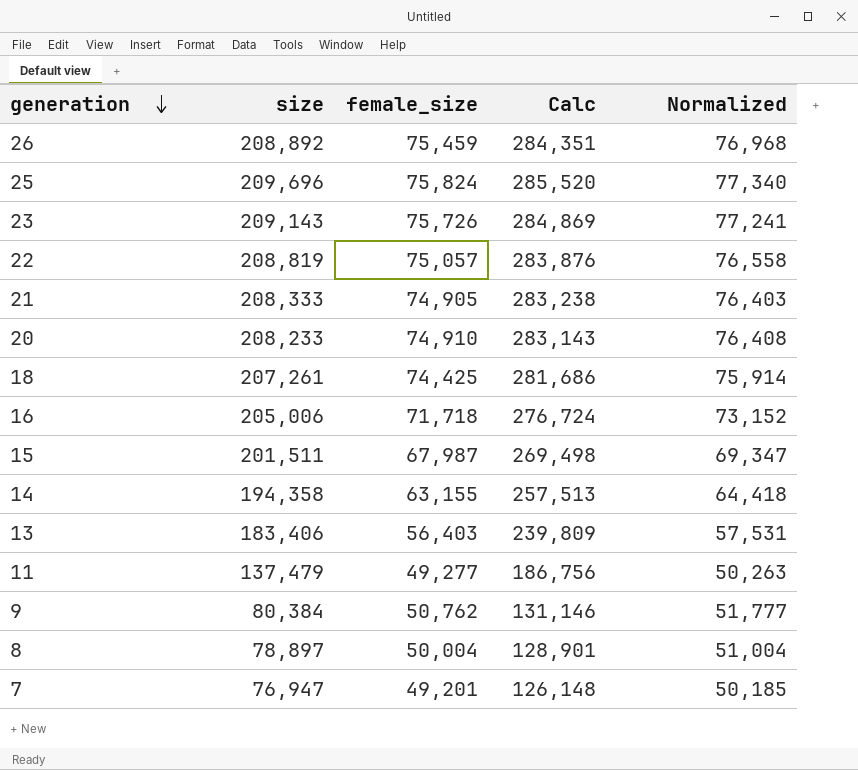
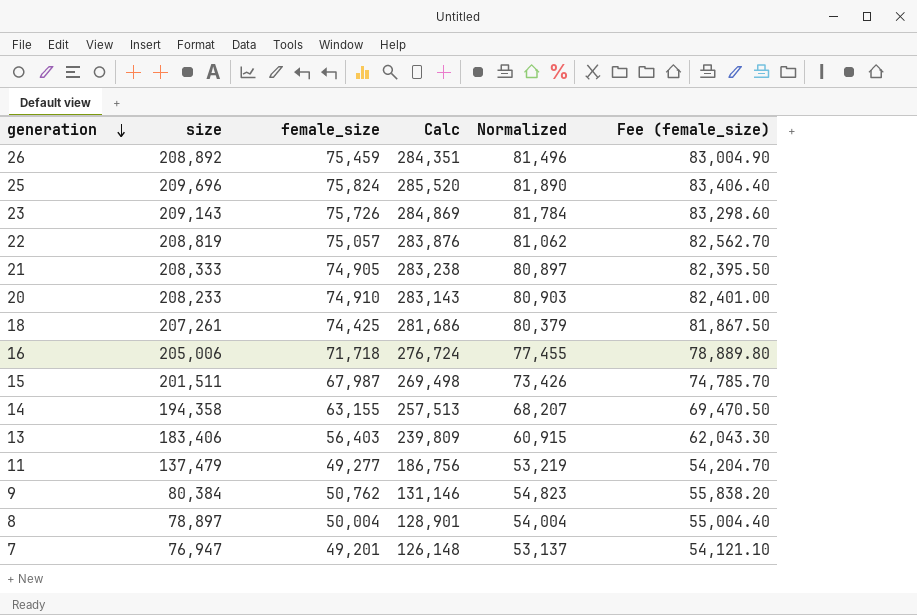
column Normalized | formula: [female_size] * 1.02 -> [female_size] * 1.08
column Fee (female_size) | formula: none -> [female_size] * 1.1

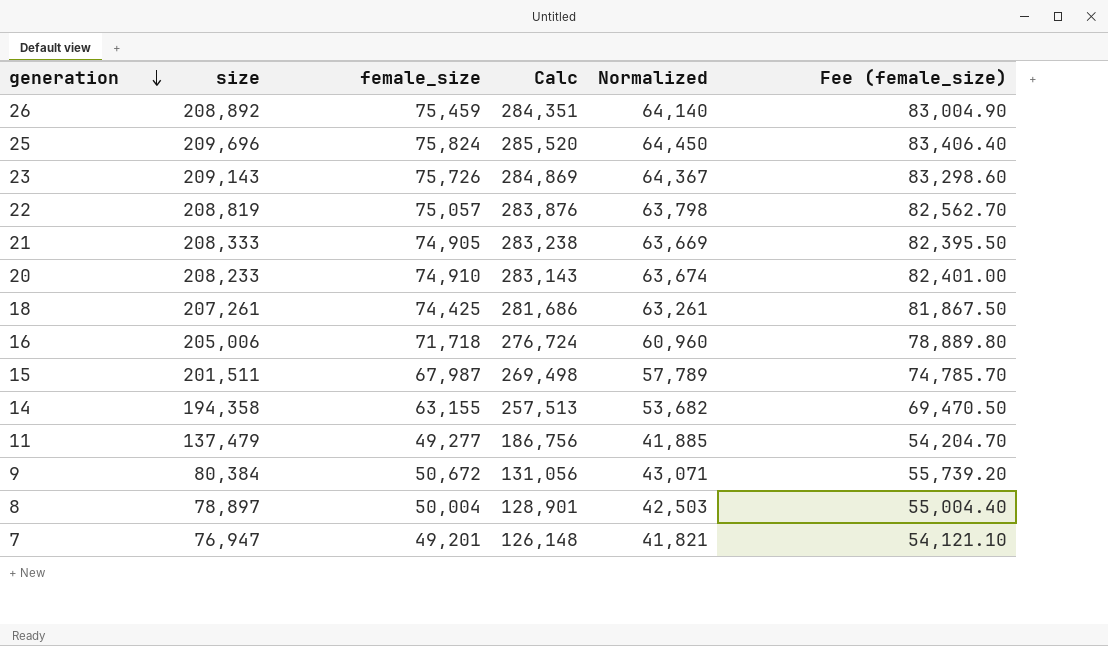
column Normalized | formula: [female_size] * 1.08 -> [female_size] * 0.85
row 13: 183,406 | 56,403 | 239,809 | 60,915 | 62,043.30 -> none
9 | female_size: 50,762 -> 50,672
9 | Calc: 131,146 -> 131,056
9 | Fee (female_size): 55,838.20 -> 55,739.20

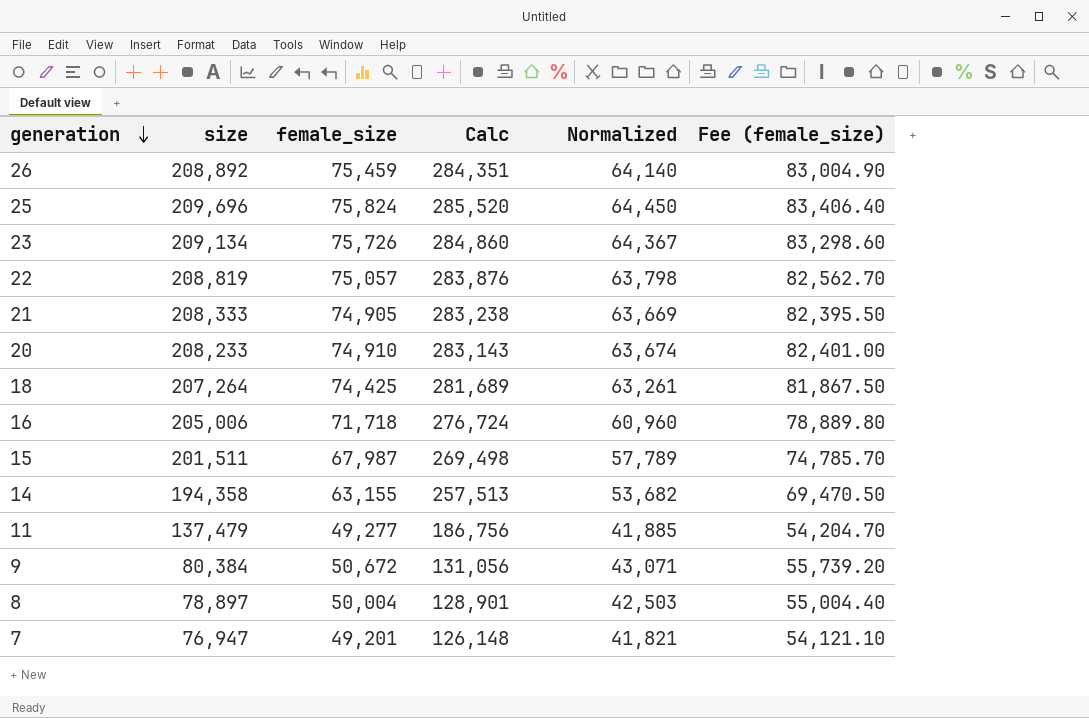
23 | size: 209,143 -> 209,134
23 | Calc: 284,869 -> 284,860
18 | size: 207,261 -> 207,264
18 | Calc: 281,686 -> 281,689

